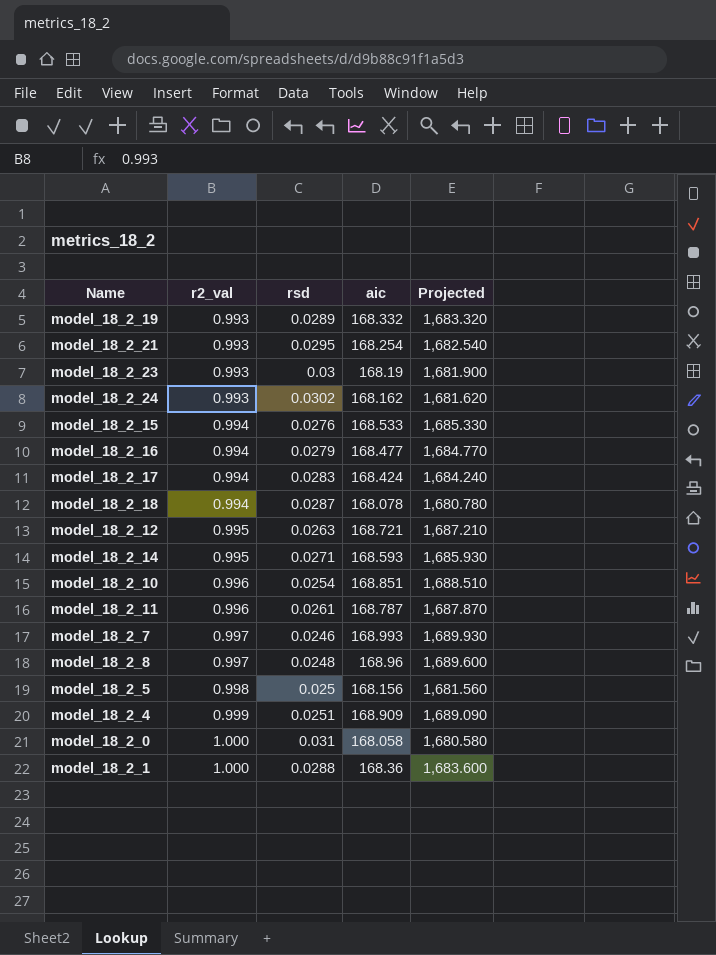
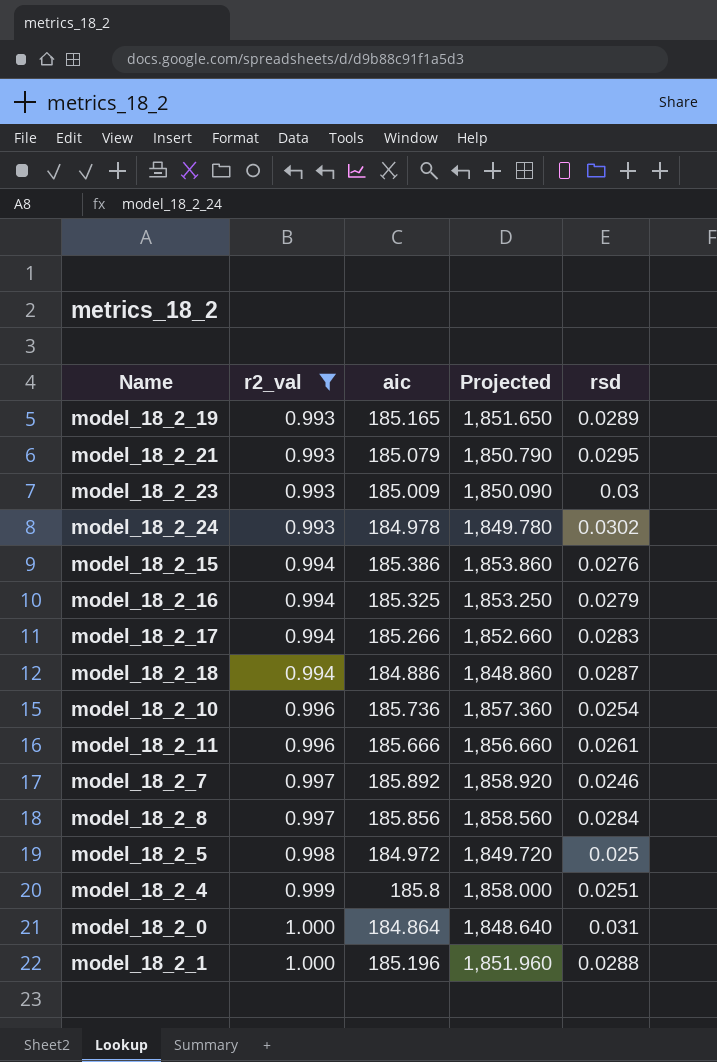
filter: none -> r2_val != 0.995
column rsd | position: 3 -> 5
model_18_2_19 | aic: 168.332 -> 185.165
model_18_2_19 | Projected: 1,683.320 -> 1,851.650
model_18_2_21 | aic: 168.254 -> 185.079
model_18_2_21 | Projected: 1,682.540 -> 1,850.790
model_18_2_23 | aic: 168.19 -> 185.009
model_18_2_23 | Projected: 1,681.900 -> 1,850.090
model_18_2_24 | aic: 168.162 -> 184.978
model_18_2_24 | Projected: 1,681.620 -> 1,849.780
model_18_2_15 | aic: 168.533 -> 185.386
model_18_2_15 | Projected: 1,685.330 -> 1,853.860
model_18_2_16 | aic: 168.477 -> 185.325
model_18_2_16 | Projected: 1,684.770 -> 1,853.250
model_18_2_17 | aic: 168.424 -> 185.266
model_18_2_17 | Projected: 1,684.240 -> 1,852.660
model_18_2_18 | aic: 168.078 -> 184.886
model_18_2_18 | Projected: 1,680.780 -> 1,848.860
model_18_2_10 | aic: 168.851 -> 185.736
model_18_2_10 | Projected: 1,688.510 -> 1,857.360
model_18_2_11 | aic: 168.787 -> 185.666
model_18_2_11 | Projected: 1,687.870 -> 1,856.660
model_18_2_7 | aic: 168.993 -> 185.892
model_18_2_7 | Projected: 1,689.930 -> 1,858.920
model_18_2_8 | aic: 168.96 -> 185.856
model_18_2_8 | Projected: 1,689.600 -> 1,858.560
model_18_2_8 | rsd: 0.0248 -> 0.0284
model_18_2_5 | aic: 168.156 -> 184.972
model_18_2_5 | Projected: 1,681.560 -> 1,849.720
model_18_2_4 | aic: 168.909 -> 185.8
model_18_2_4 | Projected: 1,689.090 -> 1,858.000
model_18_2_0 | aic: 168.058 -> 184.864
model_18_2_0 | Projected: 1,680.580 -> 1,848.640
model_18_2_1 | aic: 168.36 -> 185.196
model_18_2_1 | Projected: 1,683.600 -> 1,851.960

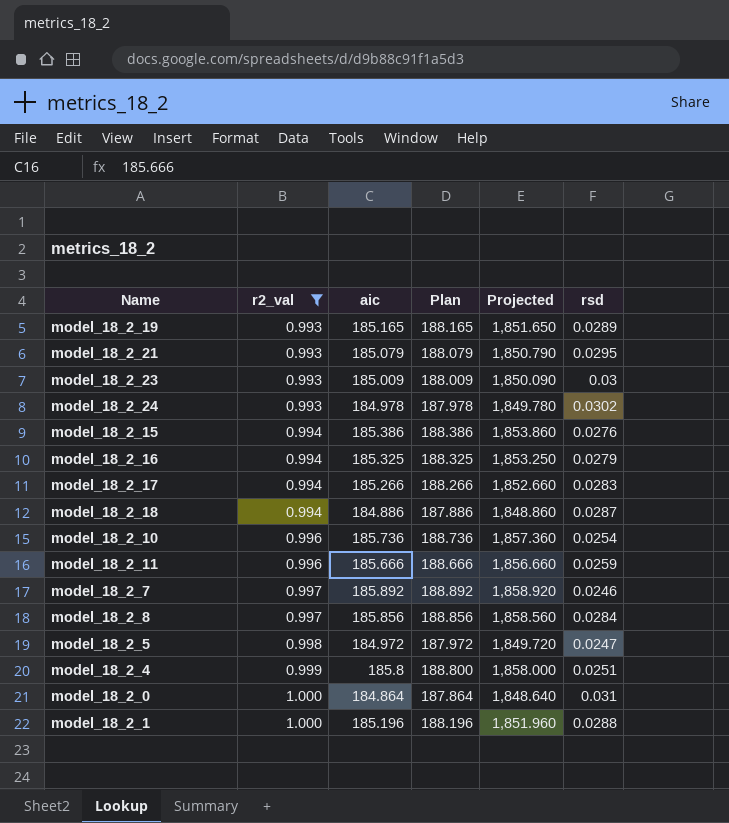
column Plan | formula: none -> [aic] + 3
model_18_2_11 | rsd: 0.0261 -> 0.0259
model_18_2_5 | rsd: 0.025 -> 0.0247

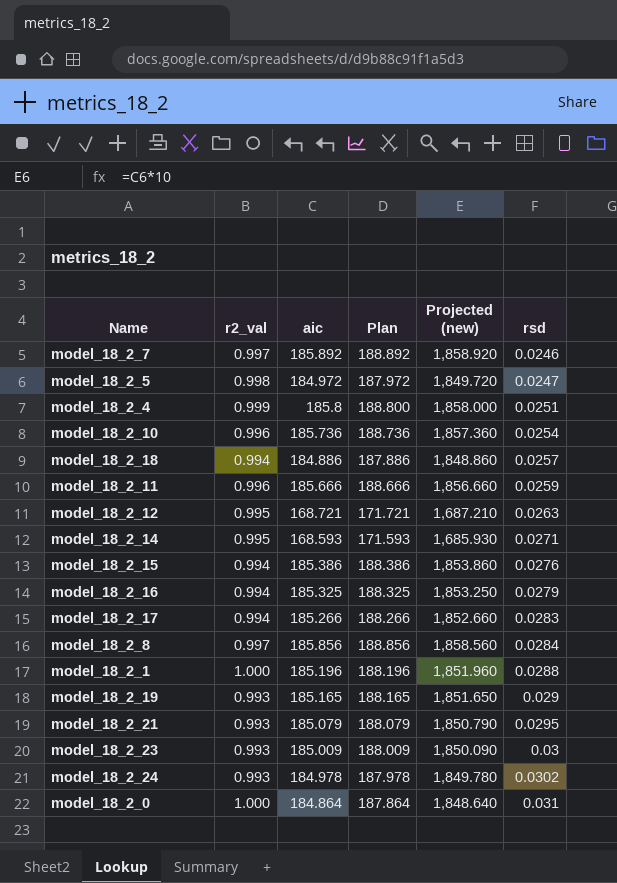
filter: r2_val != 0.995 -> none
row order: r2_val ascending -> rsd ascending
column name: Projected -> Projected (new)
model_18_2_18 | rsd: 0.0287 -> 0.0257
model_18_2_19 | rsd: 0.0289 -> 0.029

